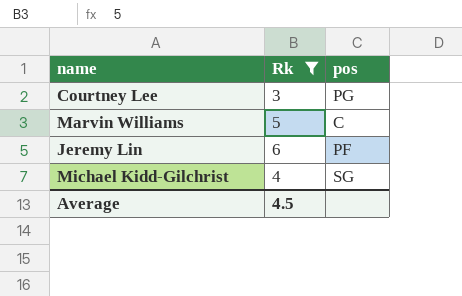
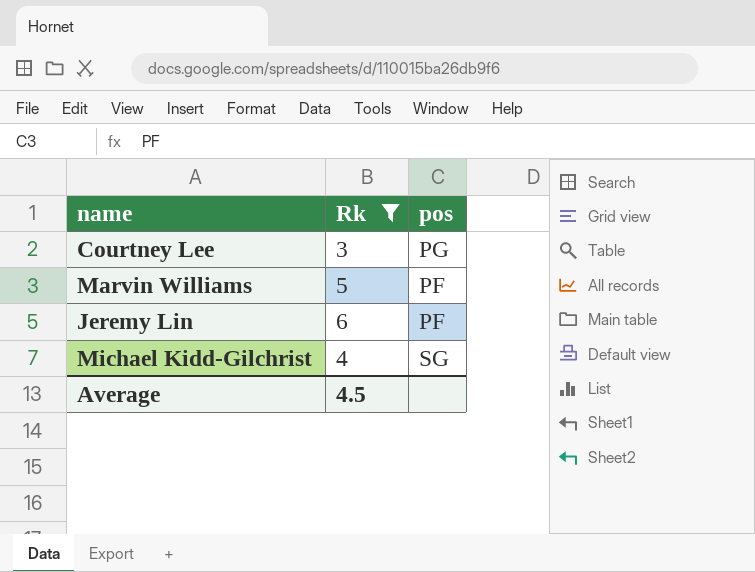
Marvin Williams | pos: C -> PF

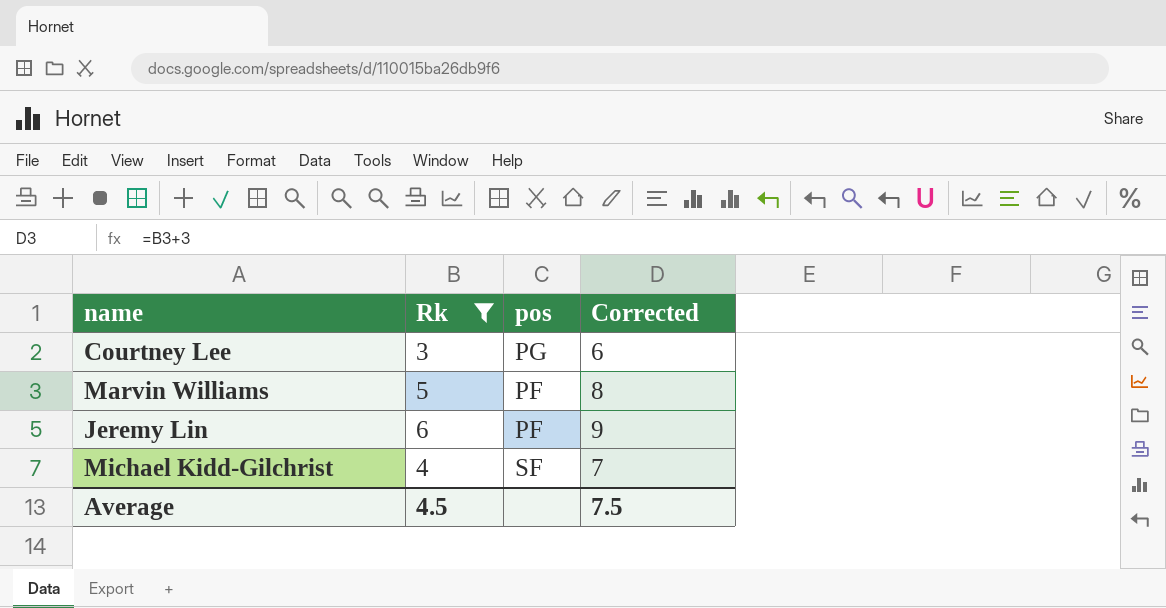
column Corrected | formula: none -> [Rk] + 3
Michael Kidd-Gilchrist | pos: SG -> SF

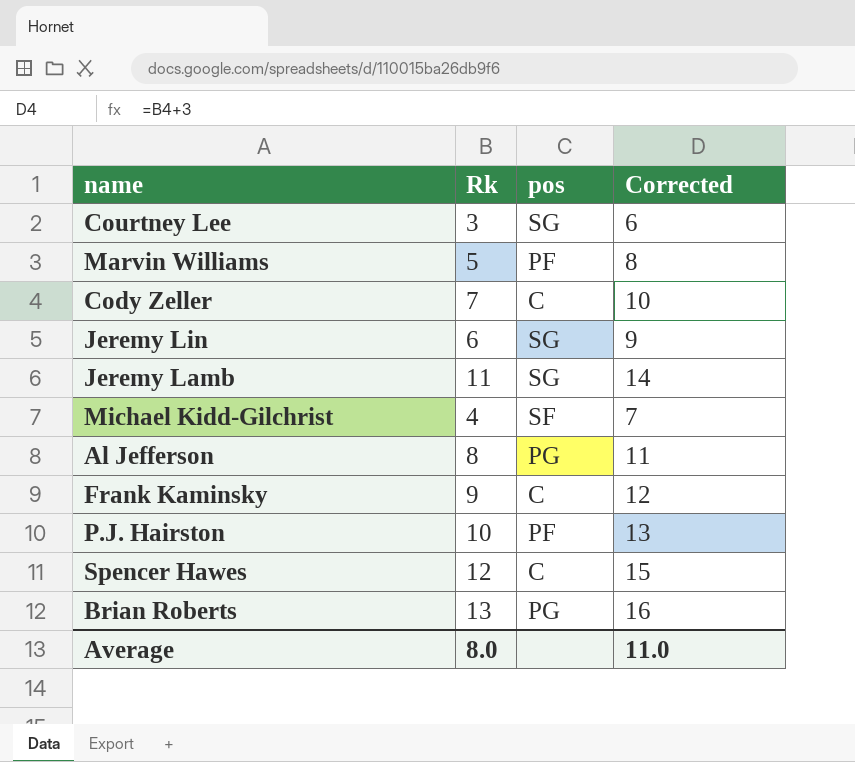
filter: Rk <= 6 -> none
Courtney Lee | pos: PG -> SG
Jeremy Lin | pos: PF -> SG
Average | Rk: 4.5 -> 8.0
Average | Corrected: 7.5 -> 11.0

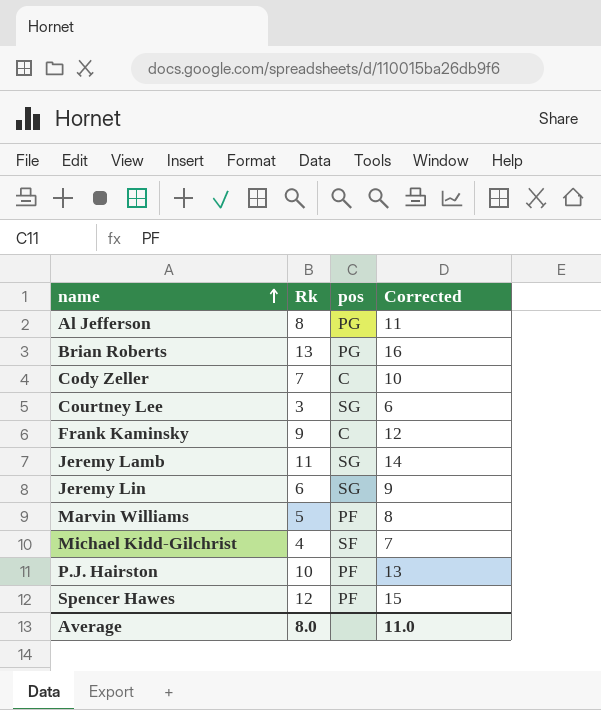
row order: none -> name ascending
Spencer Hawes | pos: C -> PF

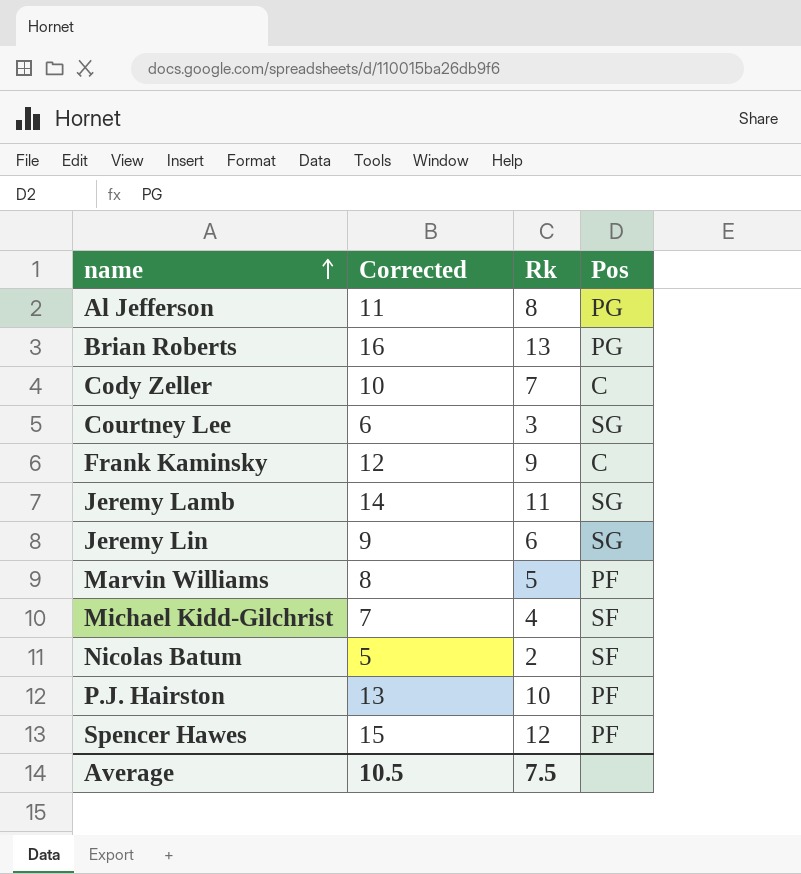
column Corrected | position: 4 -> 2
column name: pos -> Pos
row Nicolas Batum: none -> 5 | 2 | SF
Average | Corrected: 11.0 -> 10.5
Average | Rk: 8.0 -> 7.5

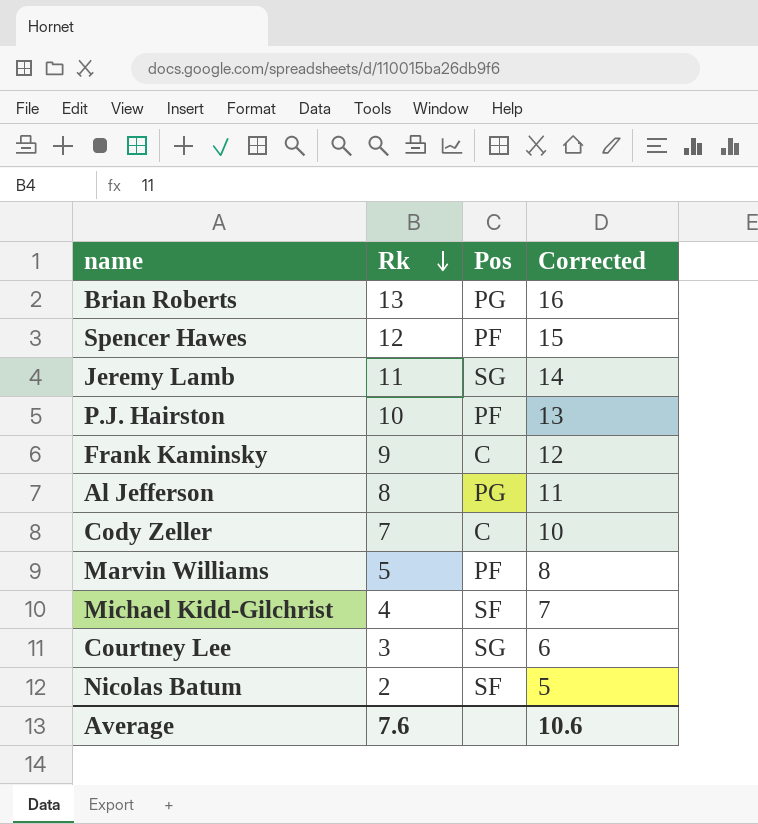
row order: name ascending -> Rk descending
column Corrected | position: 2 -> 4
row Jeremy Lin: 9 | 6 | SG -> none
Average | Rk: 7.5 -> 7.6
Average | Corrected: 10.5 -> 10.6

